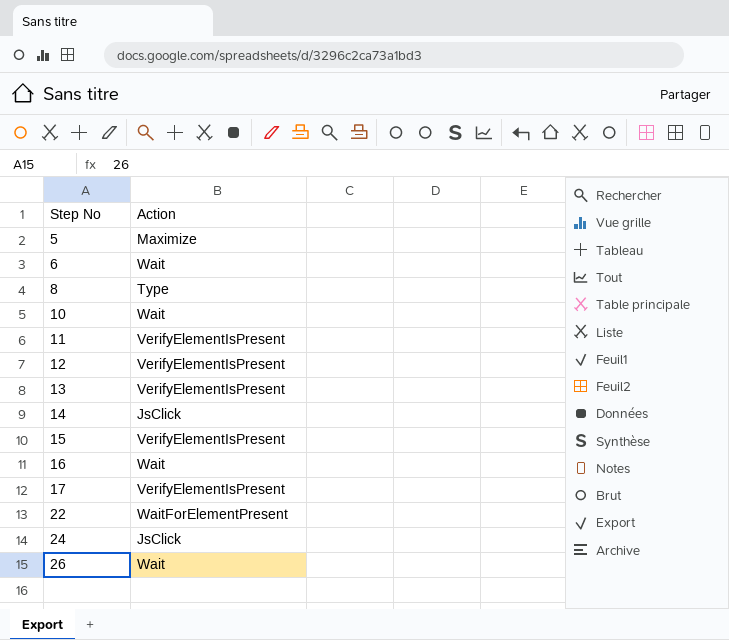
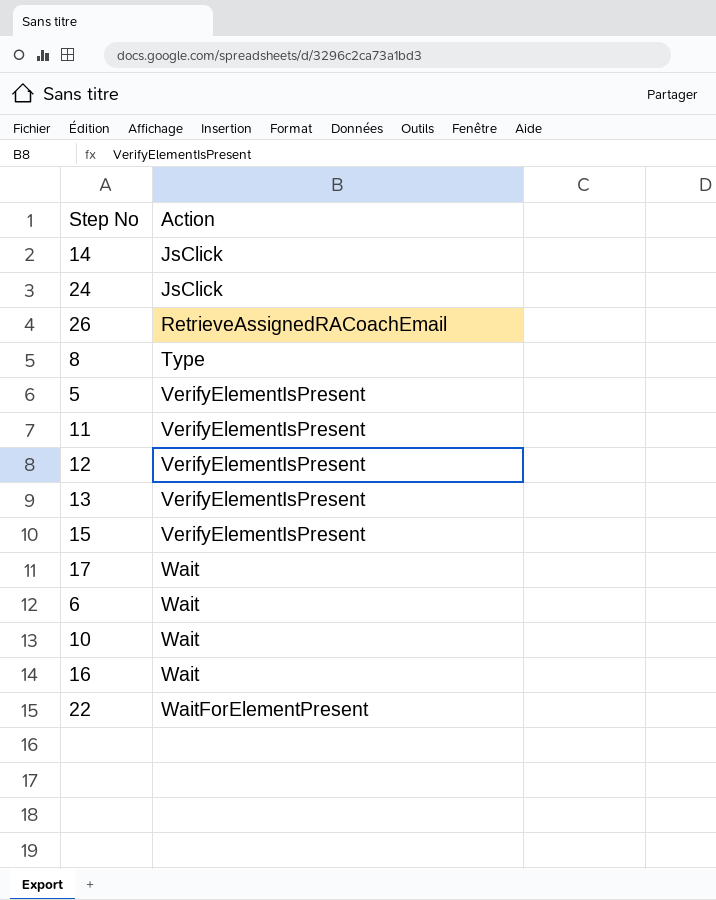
row order: Step No ascending -> Action ascending
26 | Action: Wait -> RetrieveAssignedRACoachEmail
5 | Action: Maximize -> VerifyElementIsPresent
17 | Action: VerifyElementIsPresent -> Wait

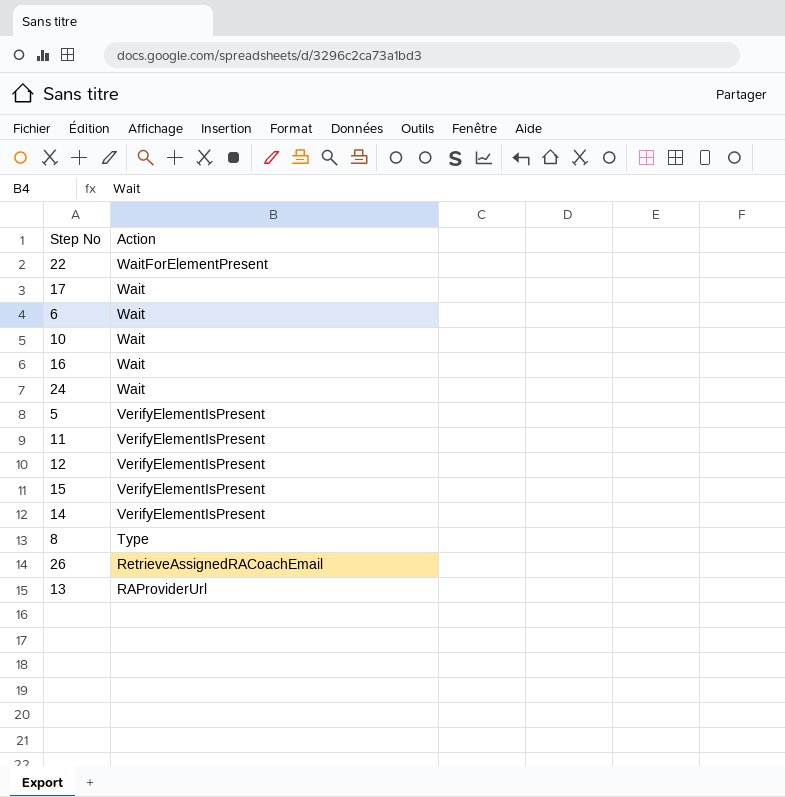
row order: Action ascending -> Action descending
24 | Action: JsClick -> Wait
14 | Action: JsClick -> VerifyElementIsPresent
13 | Action: VerifyElementIsPresent -> RAProviderUrl

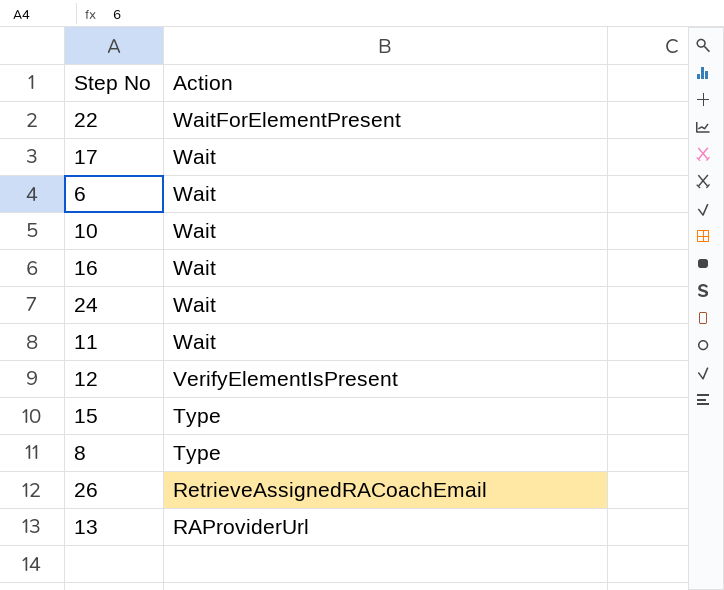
row 5: VerifyElementIsPresent -> none
row 14: VerifyElementIsPresent -> none
11 | Action: VerifyElementIsPresent -> Wait
15 | Action: VerifyElementIsPresent -> Type

